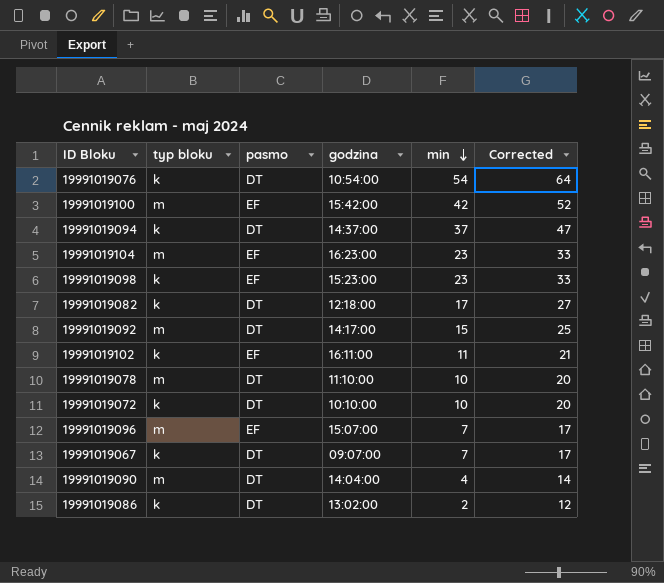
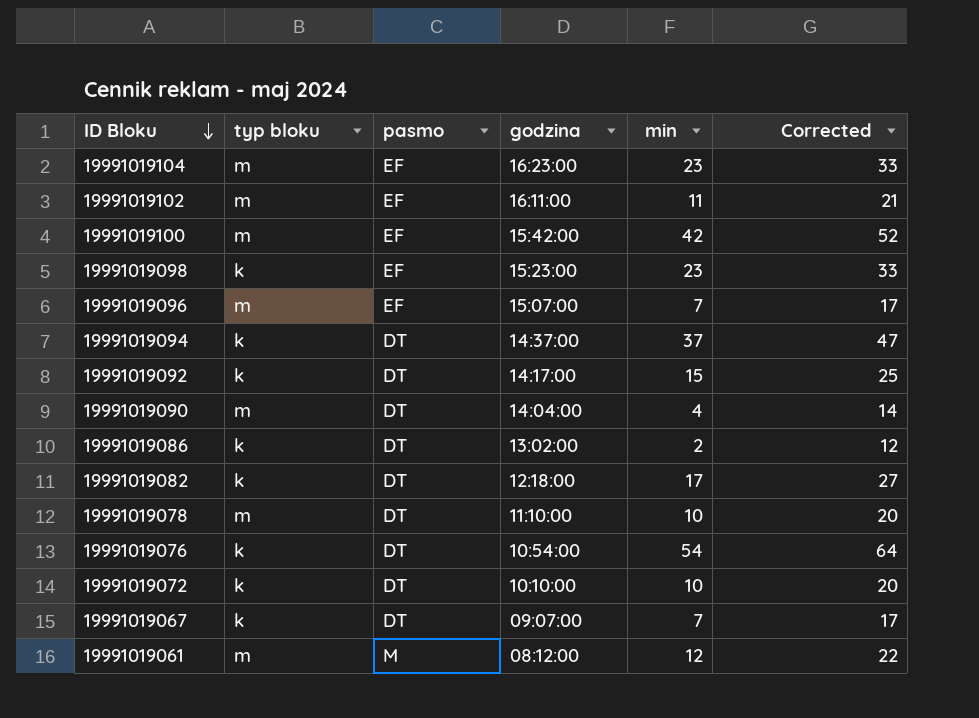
row order: min descending -> ID Bloku descending
19991019102 | typ bloku: k -> m
19991019092 | typ bloku: m -> k
row 19991019061: none -> m | M | 08:12:00 | 12 | 22

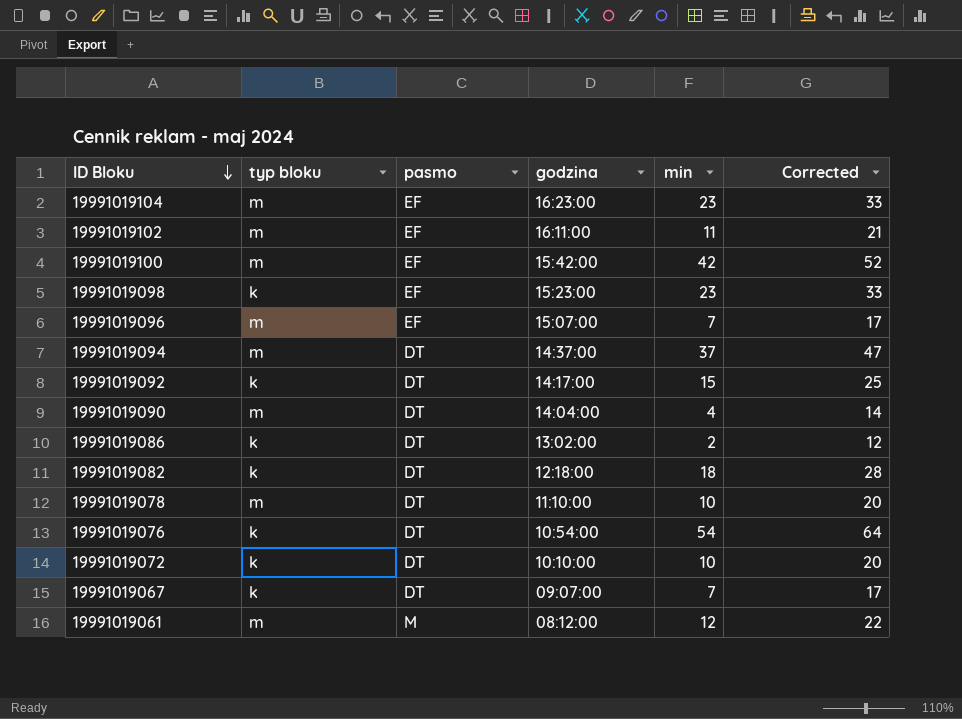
19991019094 | typ bloku: k -> m
19991019082 | min: 17 -> 18
19991019082 | Corrected: 27 -> 28

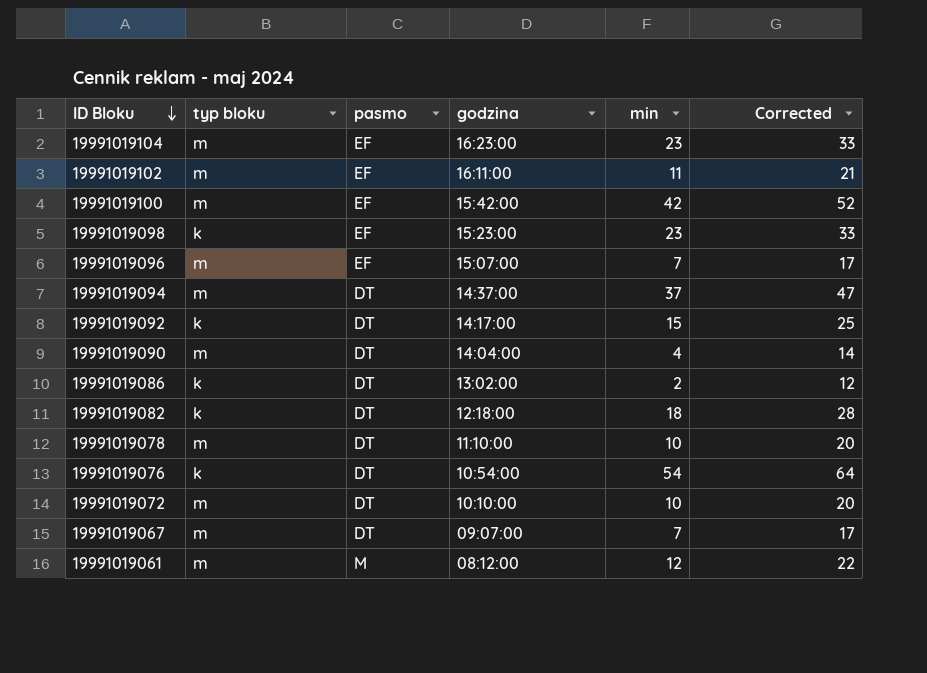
19991019072 | typ bloku: k -> m
19991019067 | typ bloku: k -> m

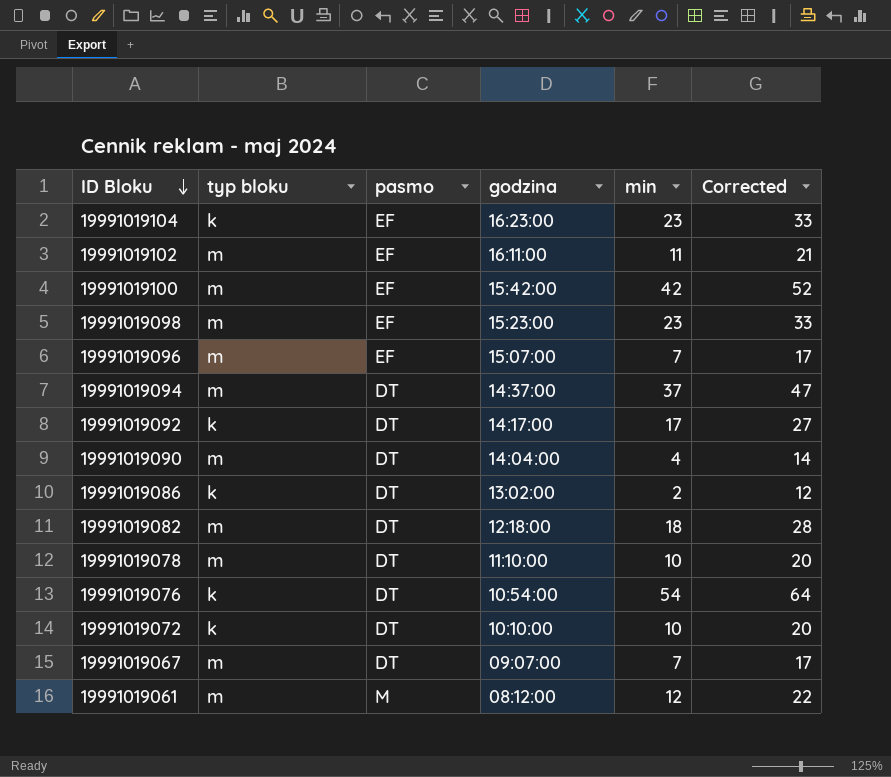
19991019104 | typ bloku: m -> k
19991019098 | typ bloku: k -> m
19991019092 | min: 15 -> 17
19991019092 | Corrected: 25 -> 27
19991019082 | typ bloku: k -> m
19991019072 | typ bloku: m -> k

